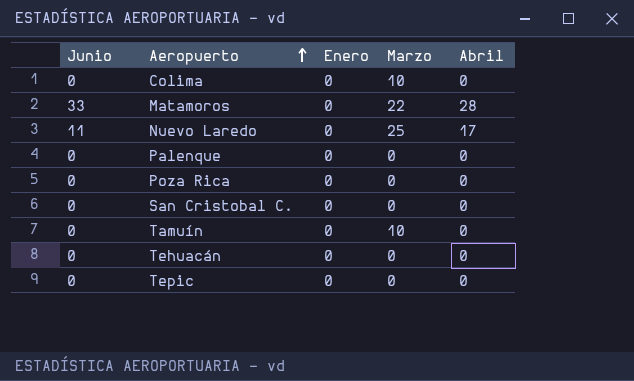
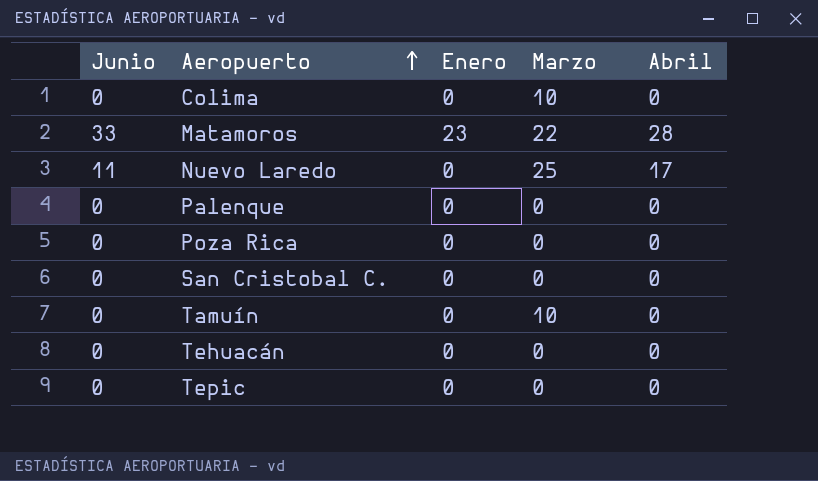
Matamoros | Enero: 0 -> 23

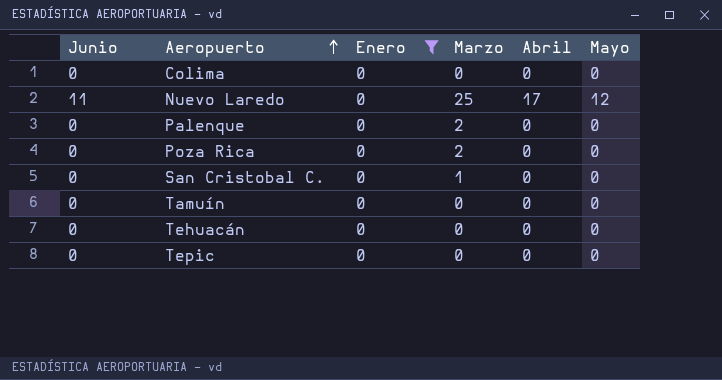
filter: none -> Enero = 0
column Mayo | position: none -> 6
Colima | Marzo: 10 -> 0
Palenque | Marzo: 0 -> 2
Poza Rica | Marzo: 0 -> 2
San Cristobal C. | Marzo: 0 -> 1
Tamuín | Marzo: 10 -> 0

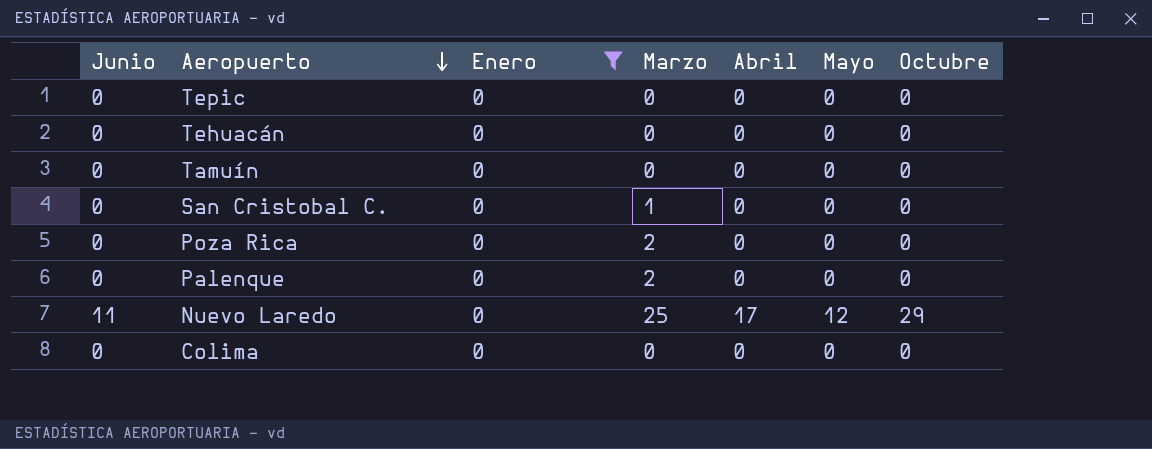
row order: Aeropuerto ascending -> Aeropuerto descending
column Octubre | position: none -> 7

